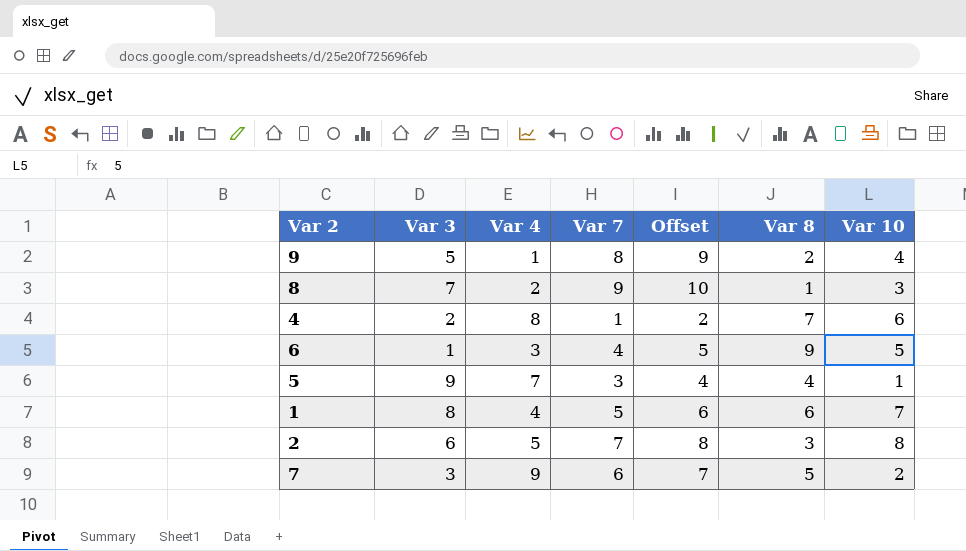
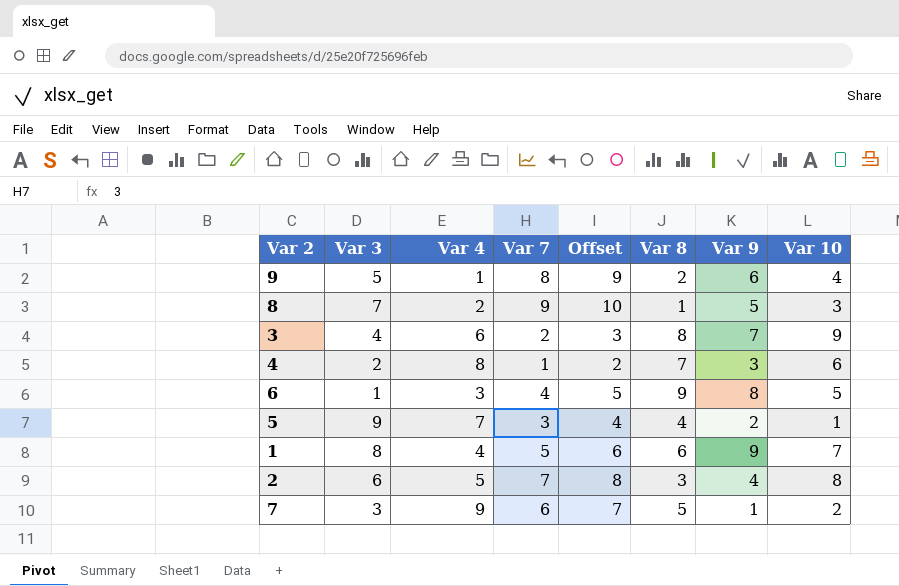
column Var 9 | position: none -> 7
row 3: none -> 4 | 6 | 2 | 3 | 8 | 7 | 9

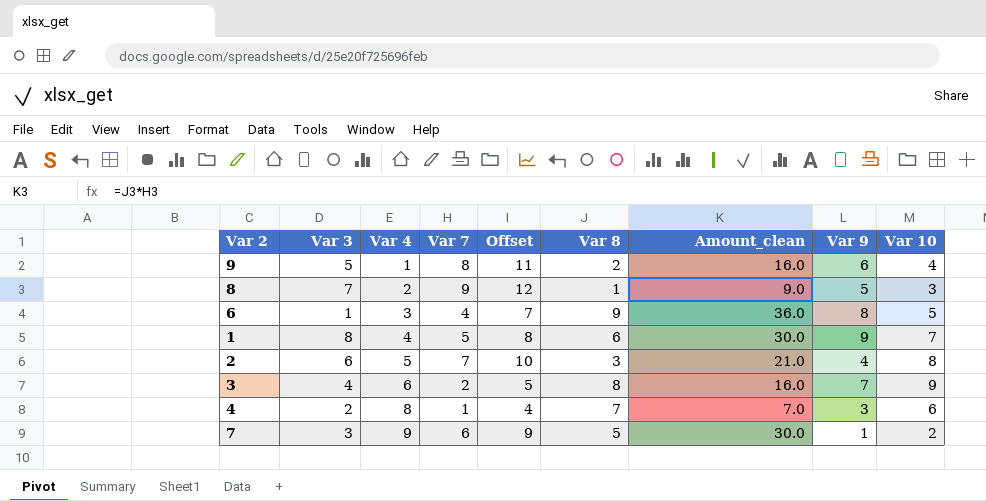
row order: none -> Var 4 ascending
column Offset | formula: [Var 7] + 1 -> [Var 7] + 3
column Amount_clean | formula: none -> [Var 7] * [Var 8]
row 5: 9 | 7 | 3 | 4 | 4 | 2 | 1 -> none

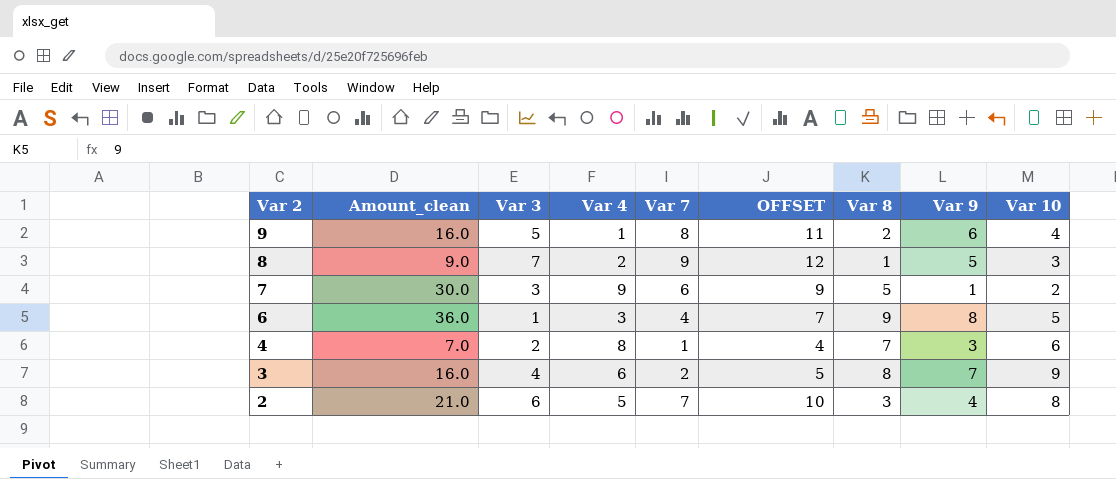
row order: Var 4 ascending -> Var 2 descending
column Amount_clean | position: 7 -> 2
column name: Offset -> OFFSET
row 1: 8 | 4 | 5 | 8 | 6 | 30.0 | 9 | 7 -> none

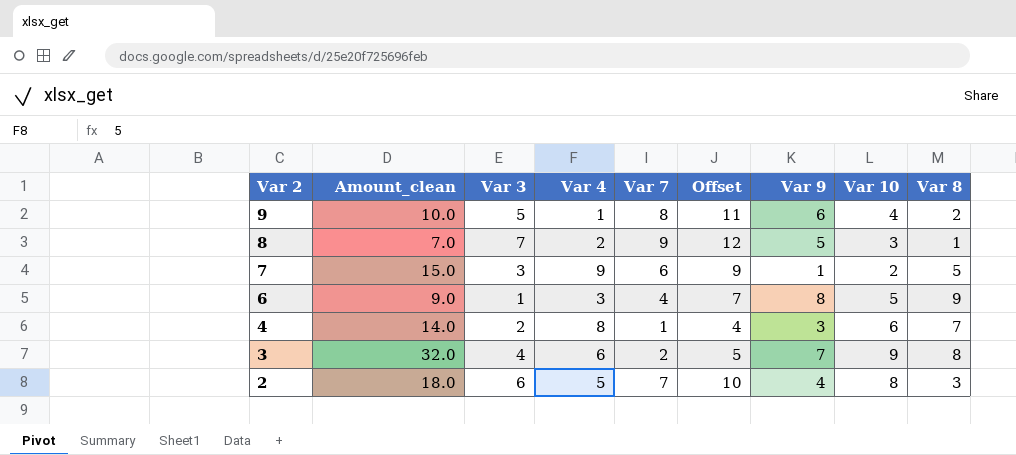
column Amount_clean | formula: [Var 7] * [Var 8] -> [Var 3] * [Var 8]
column name: OFFSET -> Offset
column Var 8 | position: 7 -> 9

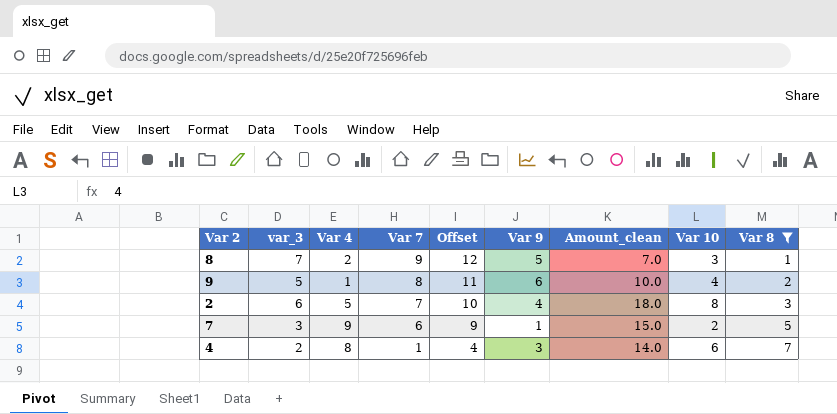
filter: none -> Var 8 <= 7
row order: Var 2 descending -> Var 7 descending
column name: Var 3 -> var_3
column Amount_clean | position: 2 -> 7

